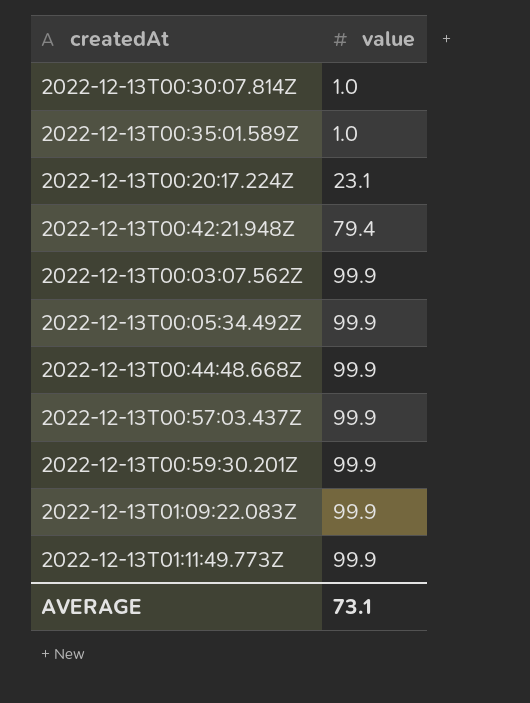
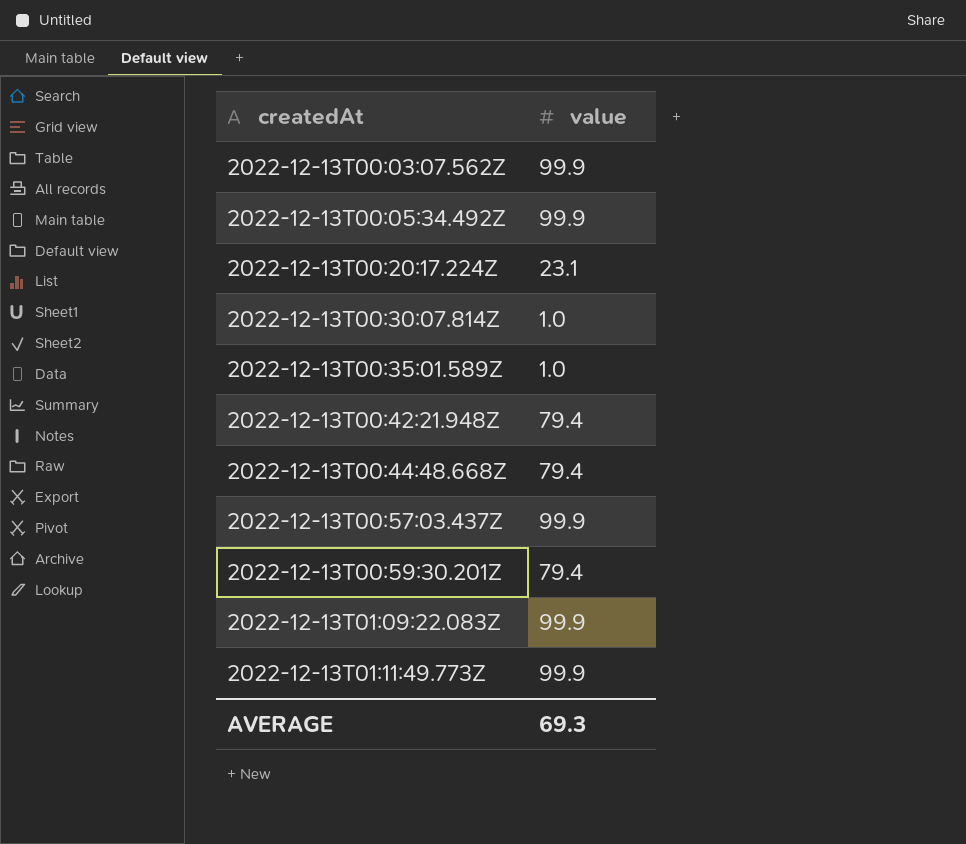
row order: value ascending -> createdAt ascending
2022-12-13T00:44:48.668Z | value: 99.9 -> 79.4
2022-12-13T00:59:30.201Z | value: 99.9 -> 79.4
AVERAGE | value: 73.1 -> 69.3

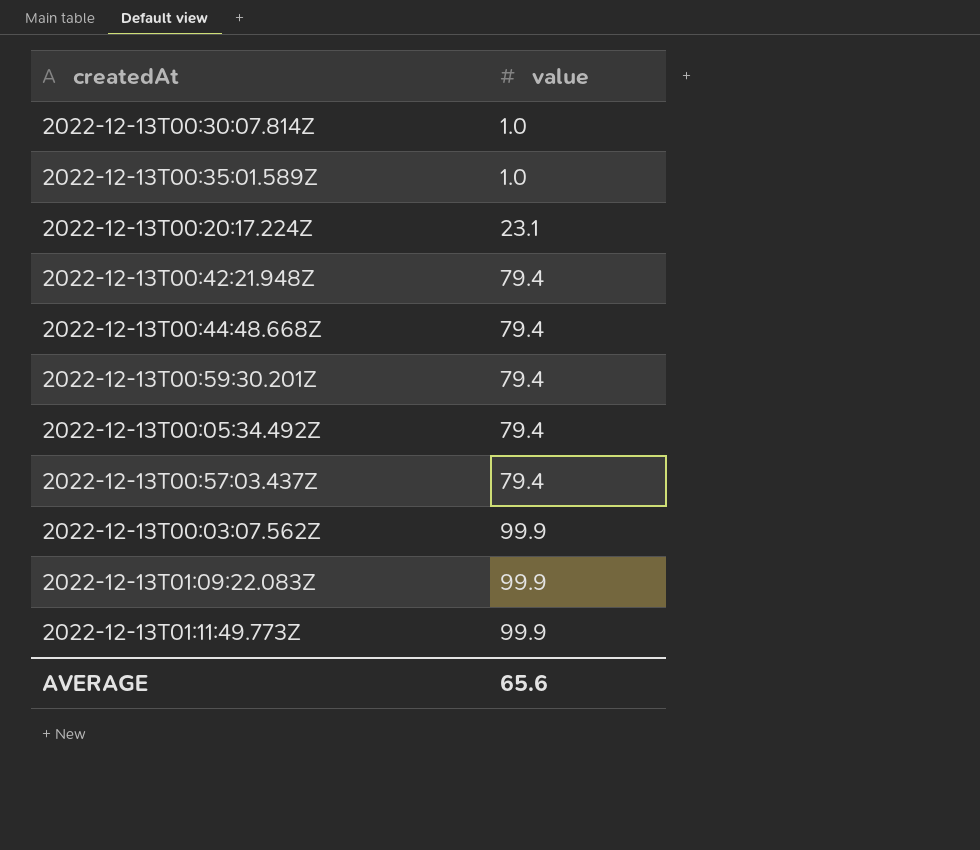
row order: createdAt ascending -> value ascending
2022-12-13T00:05:34.492Z | value: 99.9 -> 79.4
2022-12-13T00:57:03.437Z | value: 99.9 -> 79.4
AVERAGE | value: 69.3 -> 65.6

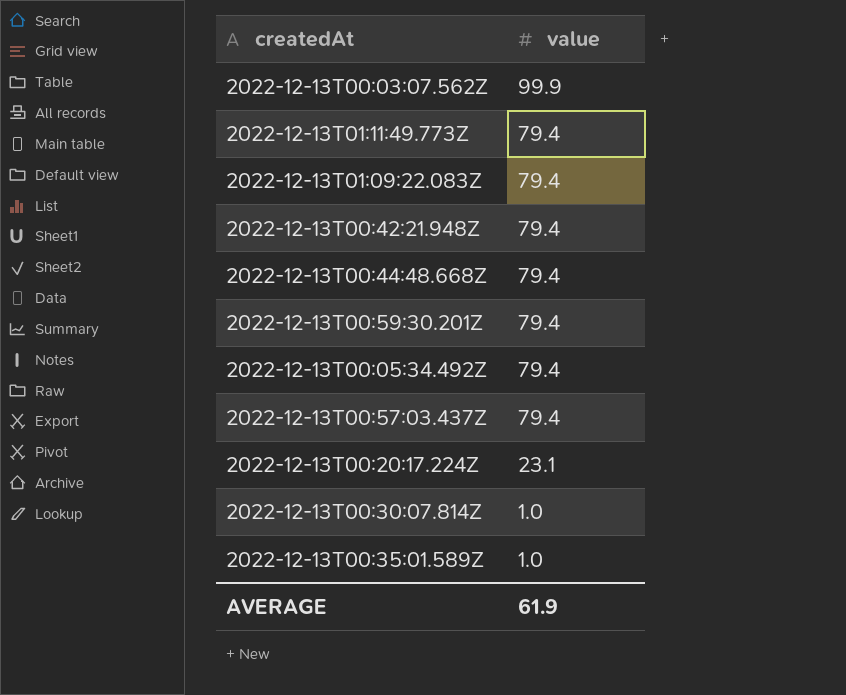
row order: value ascending -> value descending
2022-12-13T01:11:49.773Z | value: 99.9 -> 79.4
2022-12-13T01:09:22.083Z | value: 99.9 -> 79.4
AVERAGE | value: 65.6 -> 61.9

